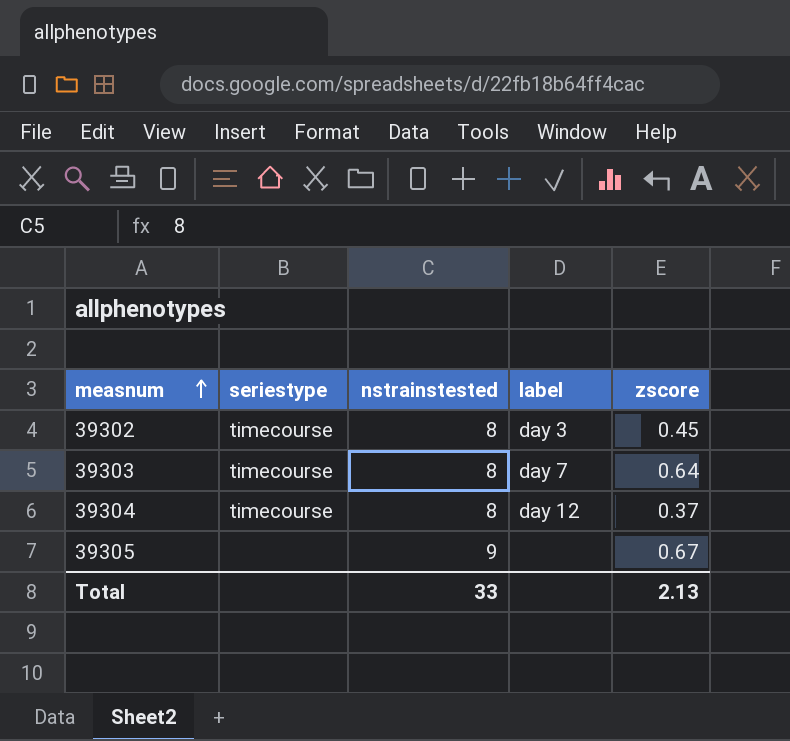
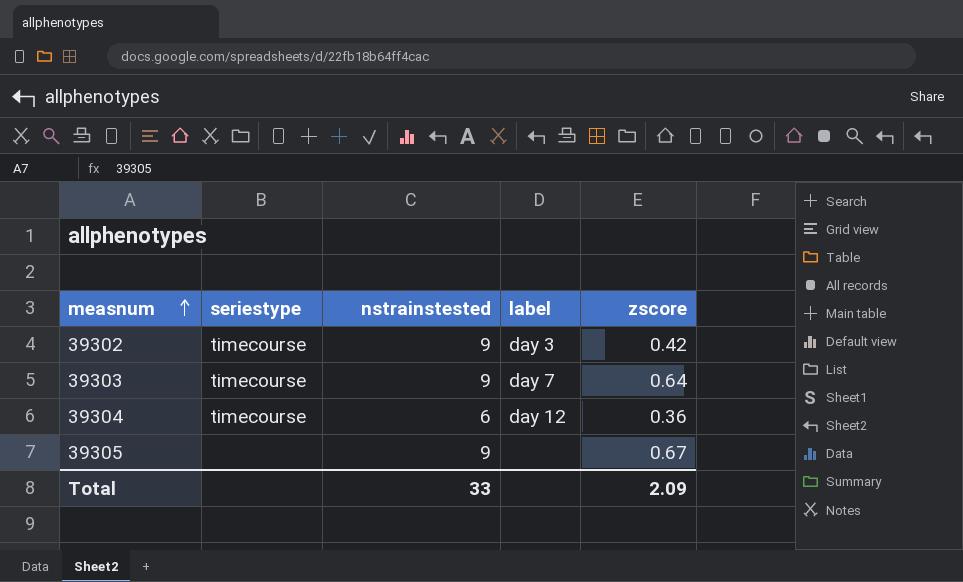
39302 | nstrainstested: 8 -> 9
39302 | zscore: 0.45 -> 0.42
39303 | nstrainstested: 8 -> 9
39304 | nstrainstested: 8 -> 6
39304 | zscore: 0.37 -> 0.36
Total | zscore: 2.13 -> 2.09

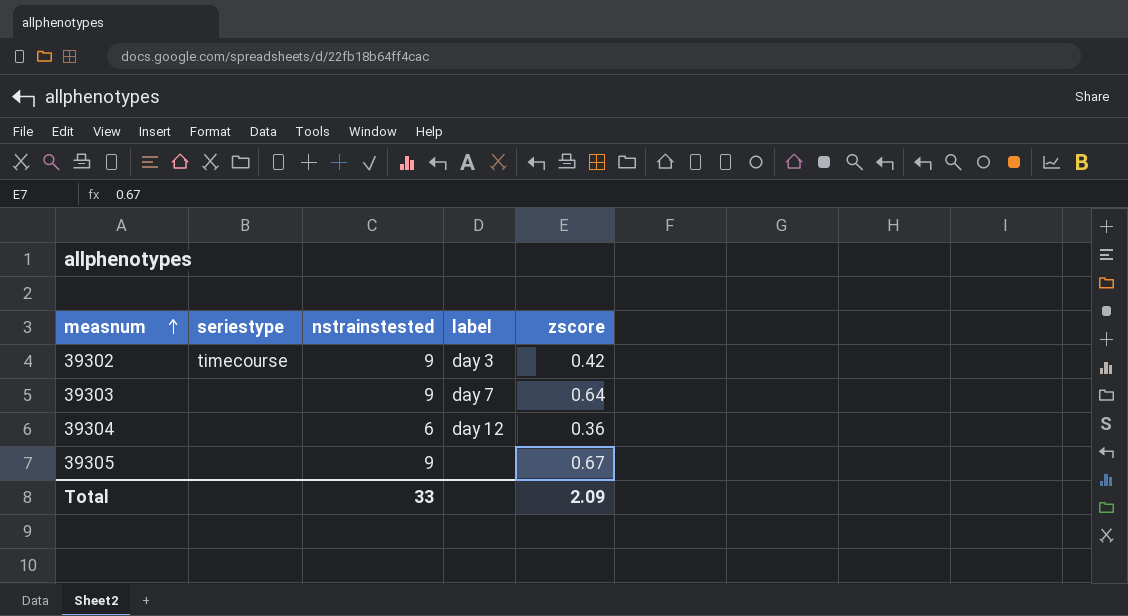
39303 | seriestype: timecourse -> none
39304 | seriestype: timecourse -> none

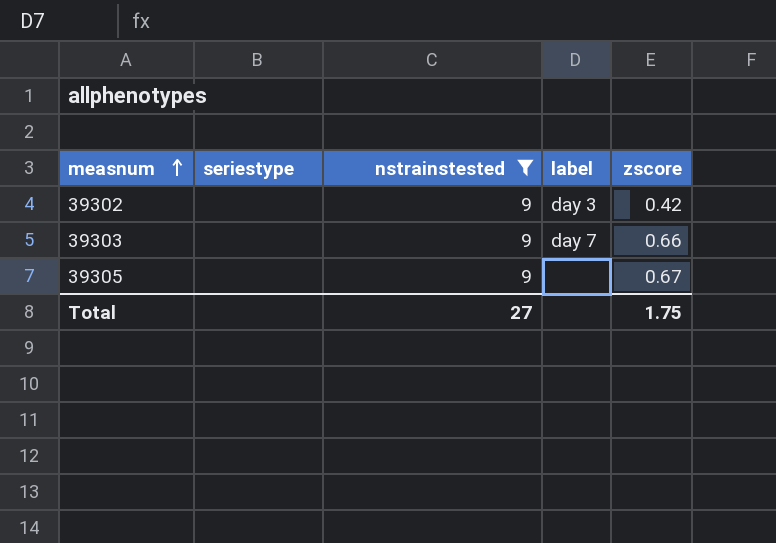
filter: none -> nstrainstested = 9
39302 | seriestype: timecourse -> none
39303 | zscore: 0.64 -> 0.66
Total | nstrainstested: 33 -> 27
Total | zscore: 2.09 -> 1.75

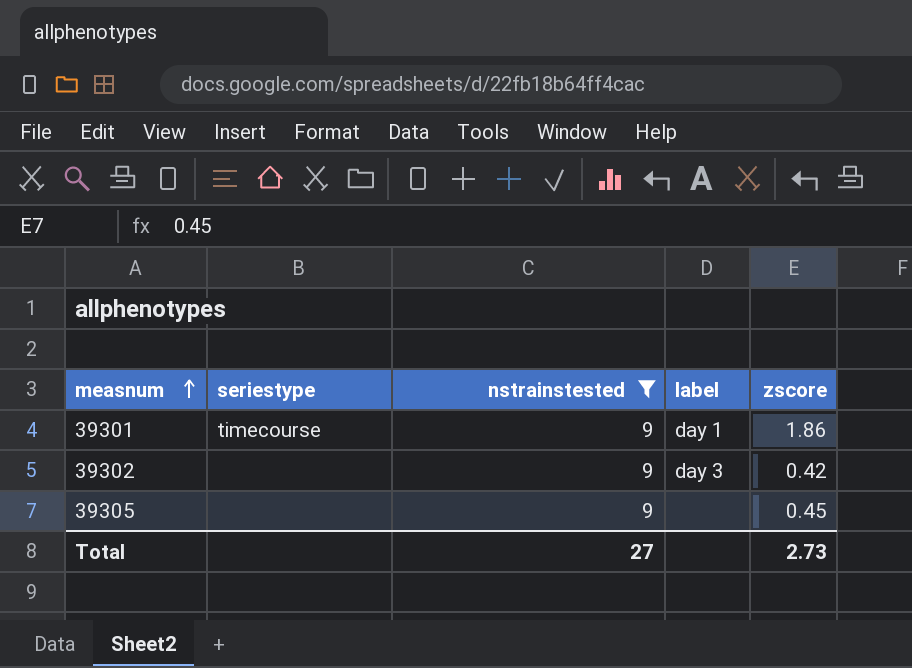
row 39303: none | 9 | day 7 | 0.66 -> none
row 39301: none -> timecourse | 9 | day 1 | 1.86
39305 | zscore: 0.67 -> 0.45
Total | zscore: 1.75 -> 2.73

